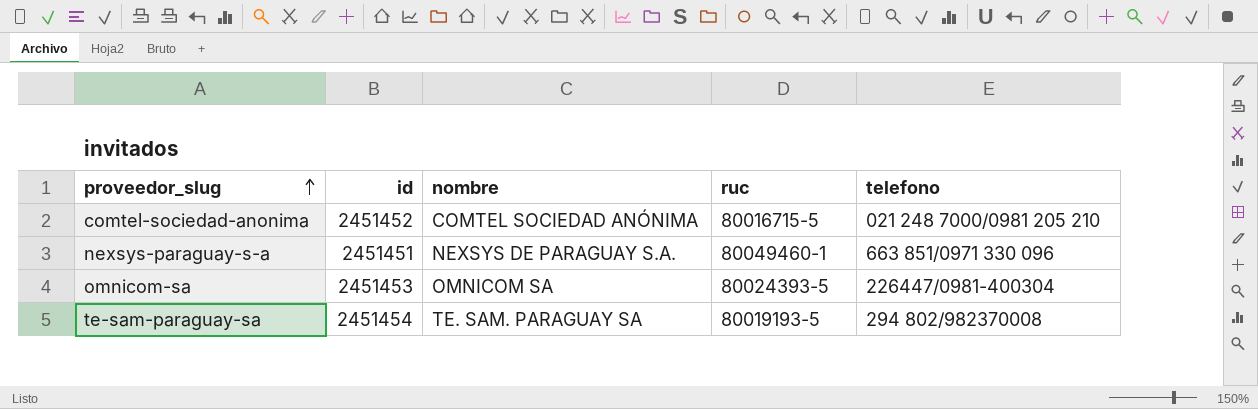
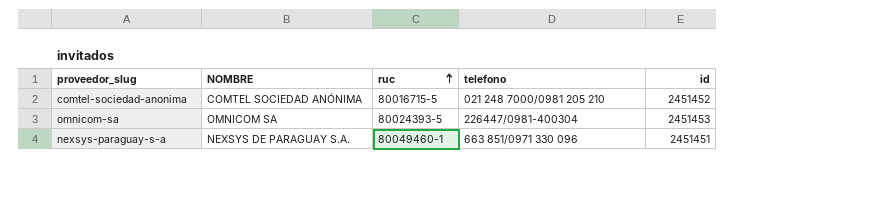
row order: proveedor_slug ascending -> ruc ascending
column name: nombre -> NOMBRE
column id | position: 2 -> 5
row te-sam-paraguay-sa: 2451454 | TE. SAM. PARAGUAY SA | 80019193-5 | 294 802/982370008 -> none

